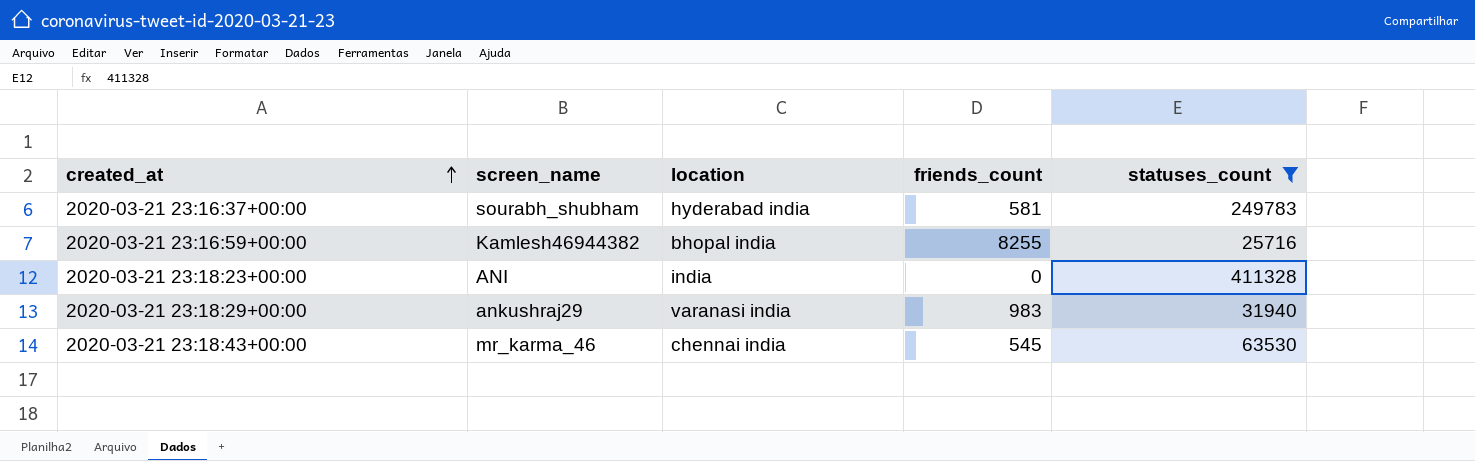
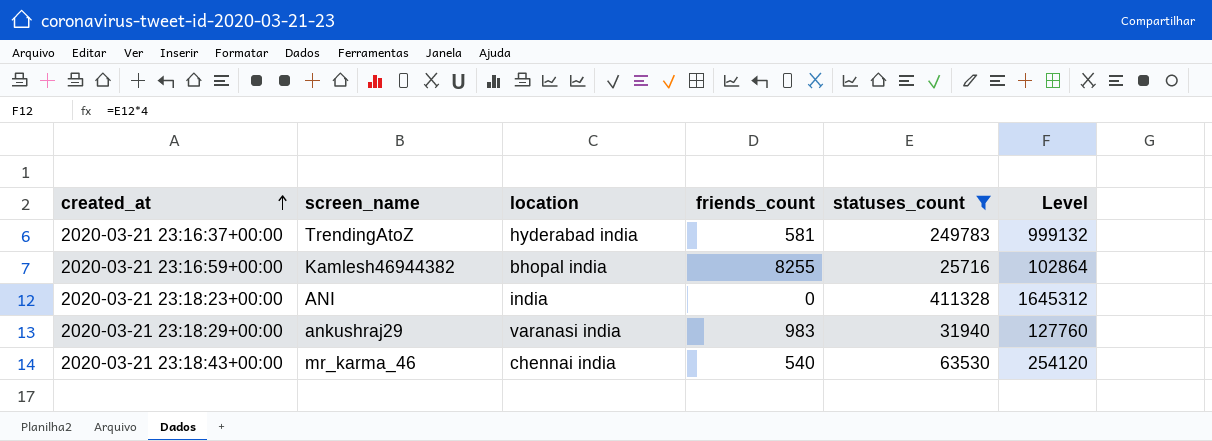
column Level | formula: none -> [statuses_count] * 4
2020-03-21 23:16:37+00:00 | screen_name: sourabh_shubham -> TrendingAtoZ
2020-03-21 23:18:43+00:00 | friends_count: 545 -> 540

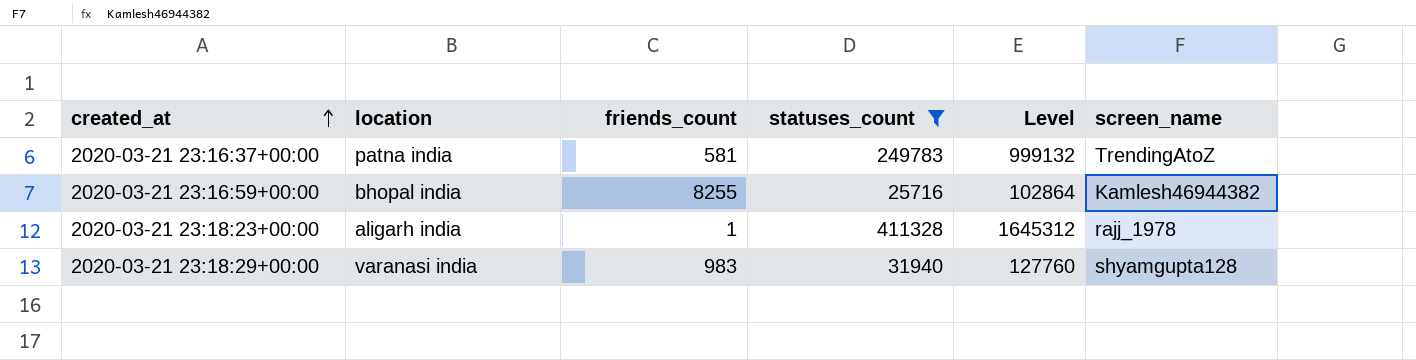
column screen_name | position: 2 -> 6
row 2020-03-21 23:18:43+00:00: mr_karma_46 | chennai india | 540 | 63530 | 254120 -> none
2020-03-21 23:16:37+00:00 | location: hyderabad india -> patna india
2020-03-21 23:18:23+00:00 | location: india -> aligarh india
2020-03-21 23:18:23+00:00 | friends_count: 0 -> 1
2020-03-21 23:18:23+00:00 | screen_name: ANI -> rajj_1978
2020-03-21 23:18:29+00:00 | screen_name: ankushraj29 -> shyamgupta128

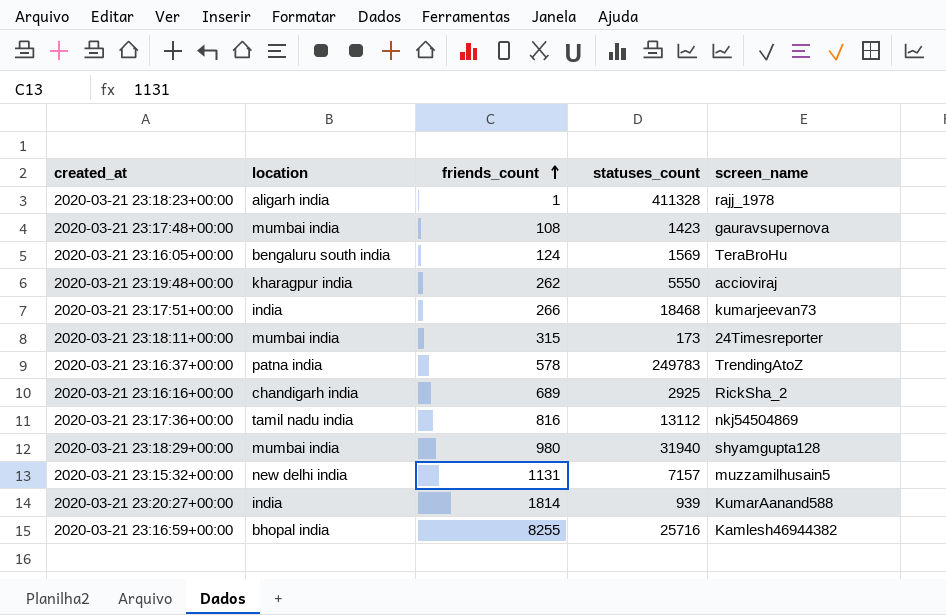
filter: statuses_count >= 25716 -> none
row order: created_at ascending -> friends_count ascending
column Level | formula: [statuses_count] * 4 -> none
2020-03-21 23:16:37+00:00 | friends_count: 581 -> 578
2020-03-21 23:18:29+00:00 | location: varanasi india -> mumbai india
2020-03-21 23:18:29+00:00 | friends_count: 983 -> 980

